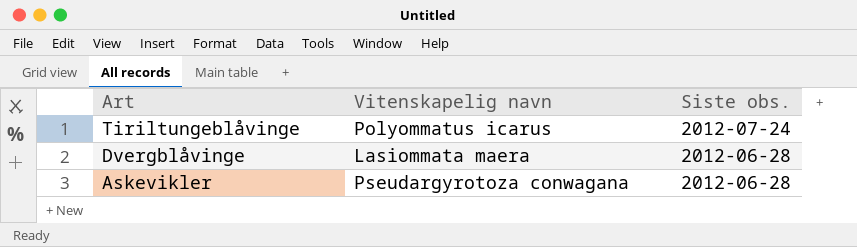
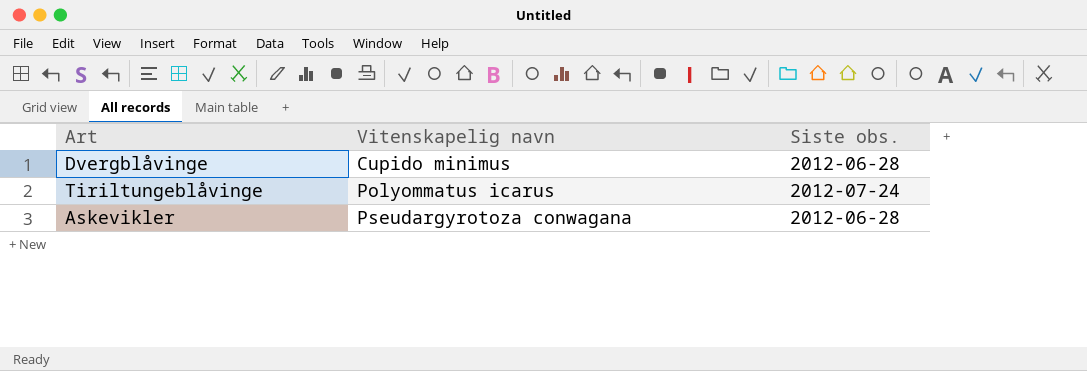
row order: Art descending -> Vitenskapelig navn ascending
Dvergblåvinge | Vitenskapelig navn: Lasiommata maera -> Cupido minimus

